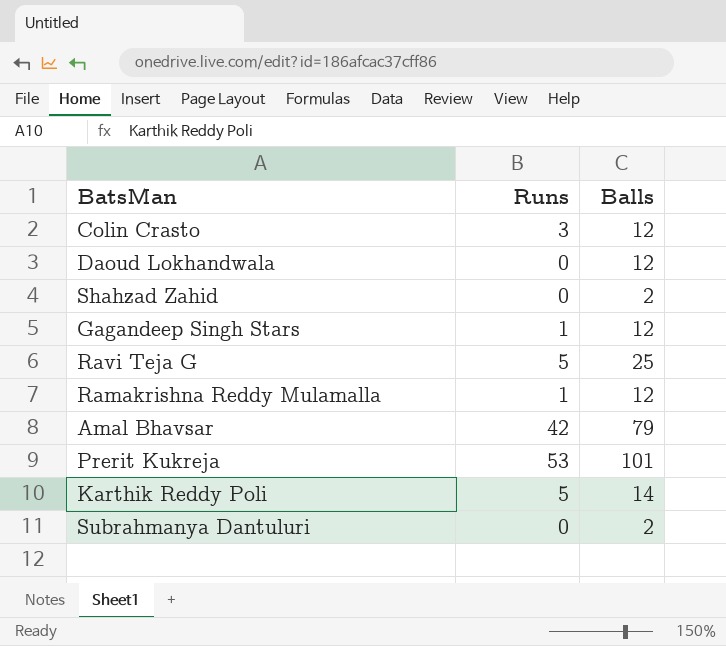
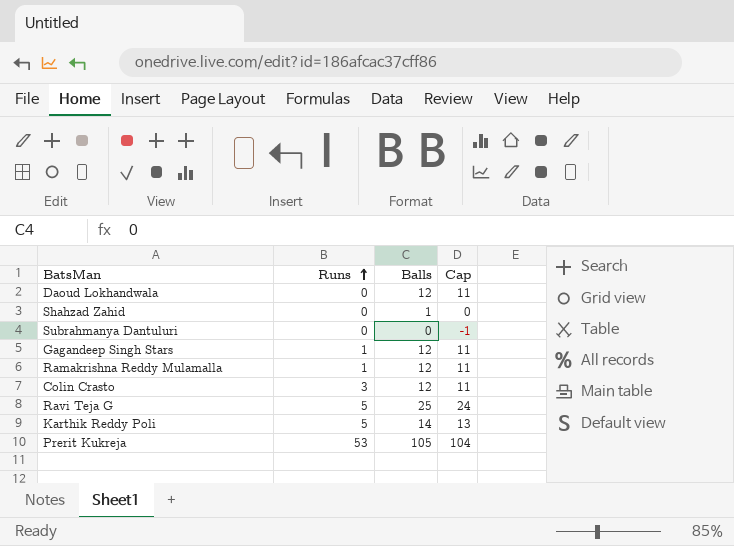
row order: none -> Runs ascending
column Cap | formula: none -> [Balls] - 1
row Amal Bhavsar: 42 | 79 -> none
Shahzad Zahid | Balls: 2 -> 1
Subrahmanya Dantuluri | Balls: 2 -> 0
Prerit Kukreja | Balls: 101 -> 105

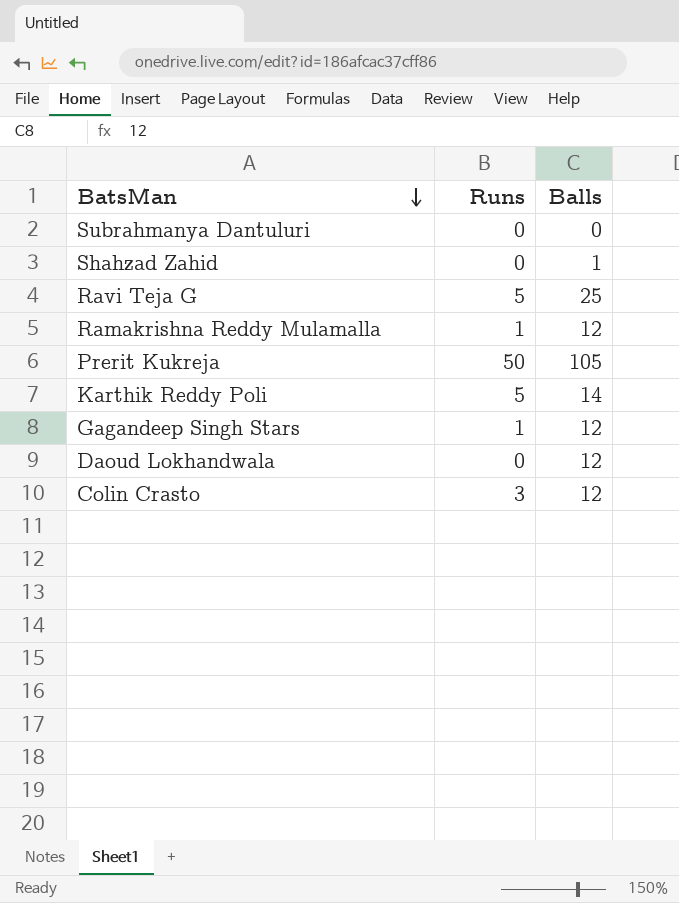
row order: Runs ascending -> BatsMan descending
column Cap | formula: [Balls] - 1 -> none
Prerit Kukreja | Runs: 53 -> 50

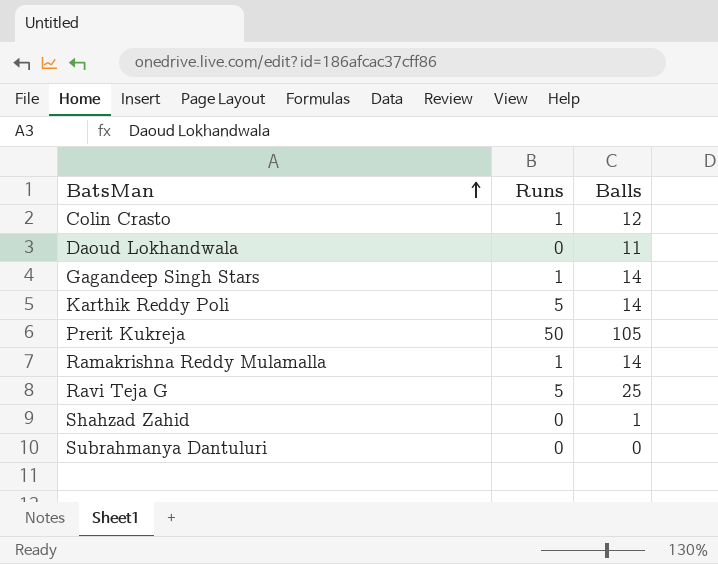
row order: BatsMan descending -> BatsMan ascending
Colin Crasto | Runs: 3 -> 1
Daoud Lokhandwala | Balls: 12 -> 11
Gagandeep Singh Stars | Balls: 12 -> 14
Ramakrishna Reddy Mulamalla | Balls: 12 -> 14

